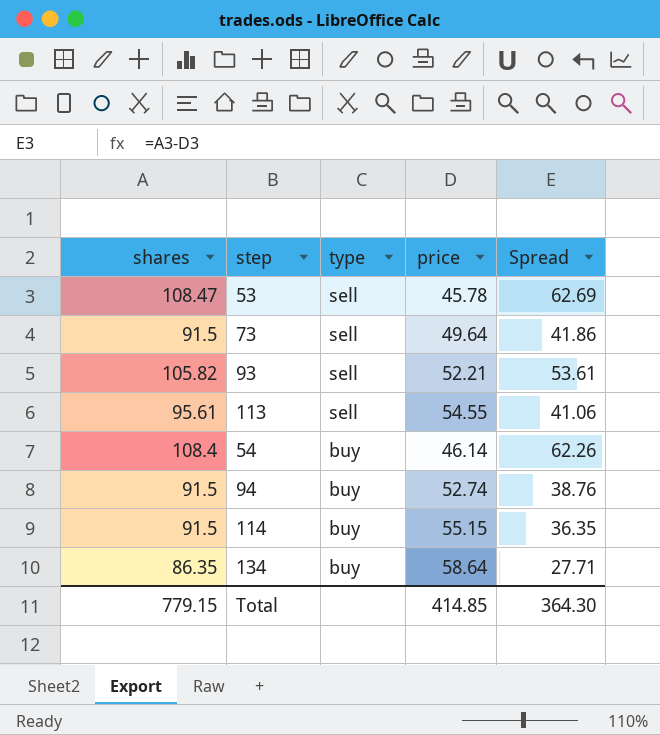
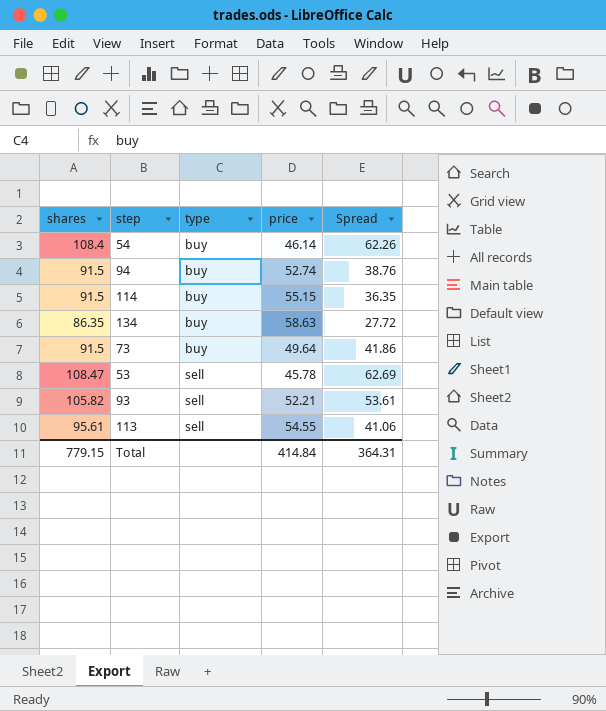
row order: type descending -> type ascending
134 | price: 58.64 -> 58.63
134 | Spread: 27.71 -> 27.72
73 | type: sell -> buy
Total | price: 414.85 -> 414.84
Total | Spread: 364.30 -> 364.31

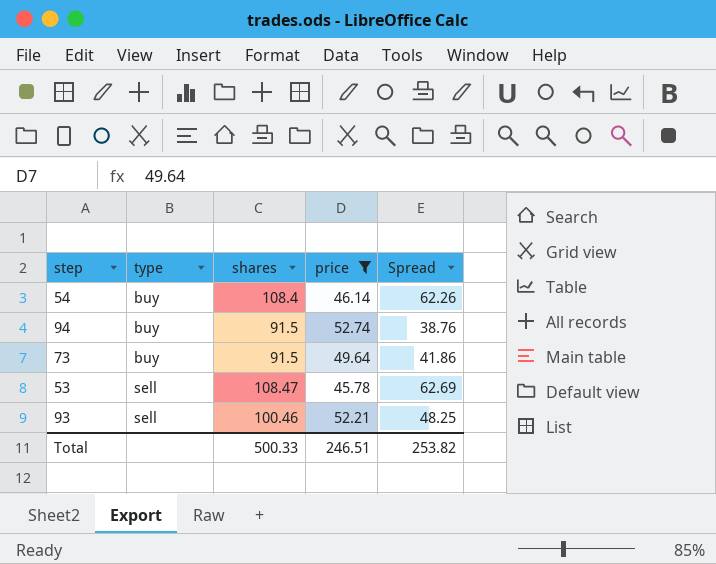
filter: none -> price <= 52.74
column shares | position: 1 -> 3
93 | shares: 105.82 -> 100.46
93 | Spread: 53.61 -> 48.25
Total | shares: 779.15 -> 500.33
Total | price: 414.84 -> 246.51
Total | Spread: 364.31 -> 253.82

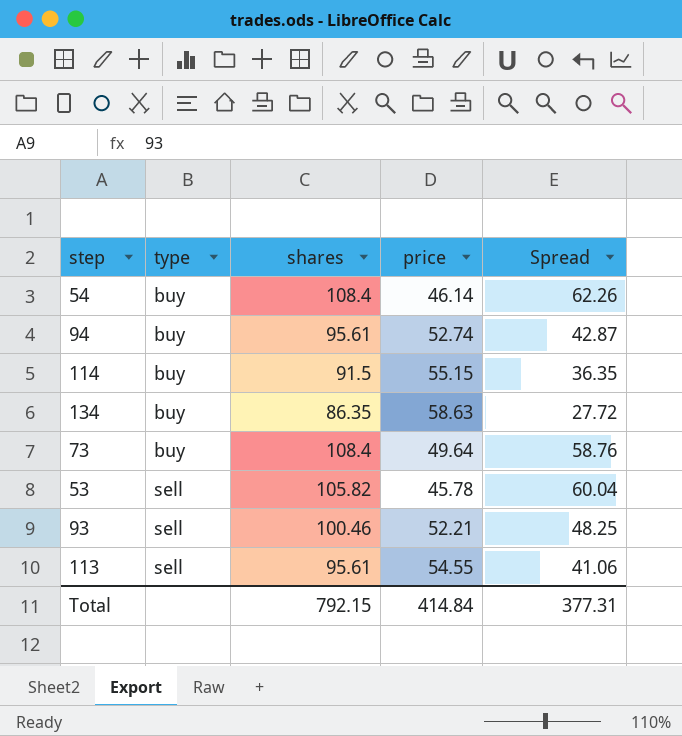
filter: price <= 52.74 -> none
94 | shares: 91.5 -> 95.61
94 | Spread: 38.76 -> 42.87
73 | shares: 91.5 -> 108.4
73 | Spread: 41.86 -> 58.76
53 | shares: 108.47 -> 105.82
53 | Spread: 62.69 -> 60.04
Total | shares: 500.33 -> 792.15
Total | price: 246.51 -> 414.84
Total | Spread: 253.82 -> 377.31

